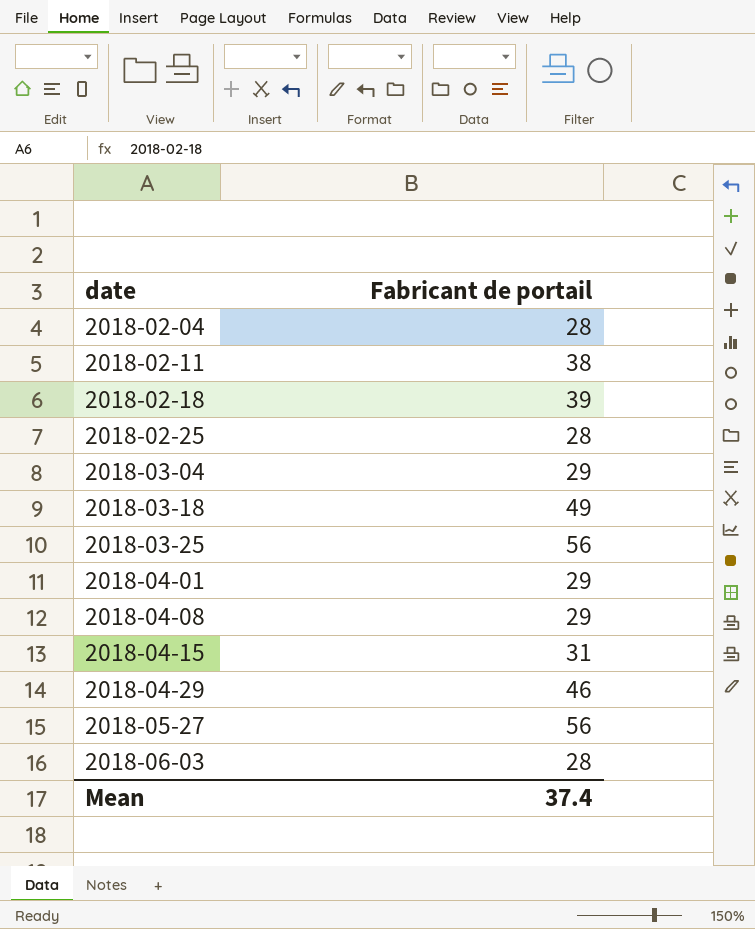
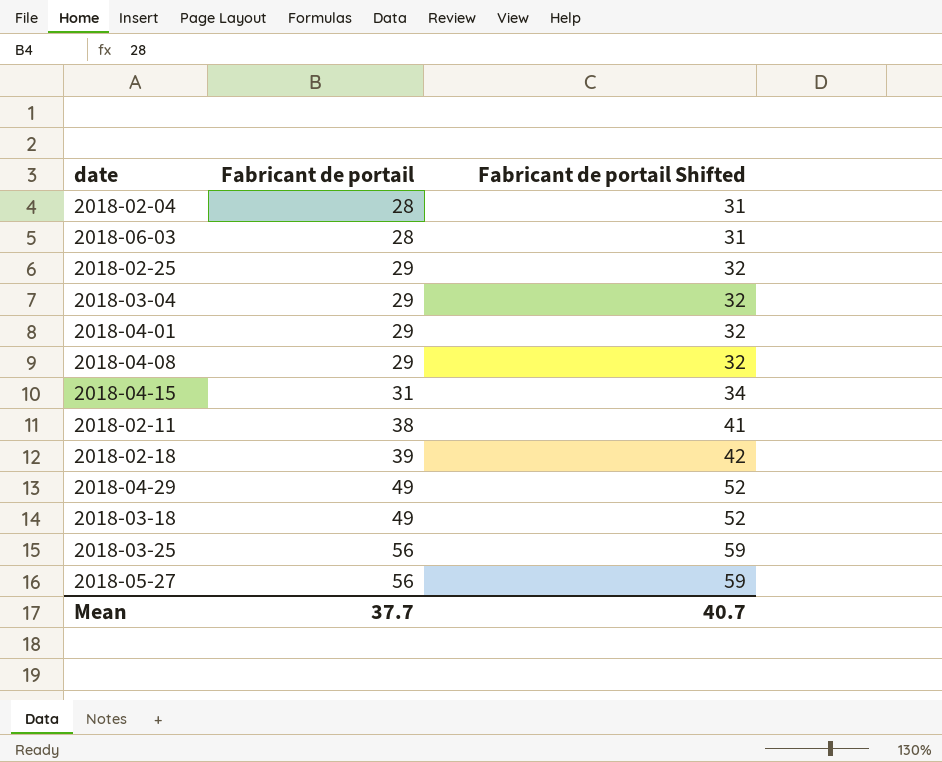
row order: date ascending -> Fabricant de portail ascending
column Fabricant de portail Shifted | formula: none -> [Fabricant de portail] + 3
2018-02-25 | Fabricant de portail: 28 -> 29
2018-04-29 | Fabricant de portail: 46 -> 49
Mean | Fabricant de portail: 37.4 -> 37.7

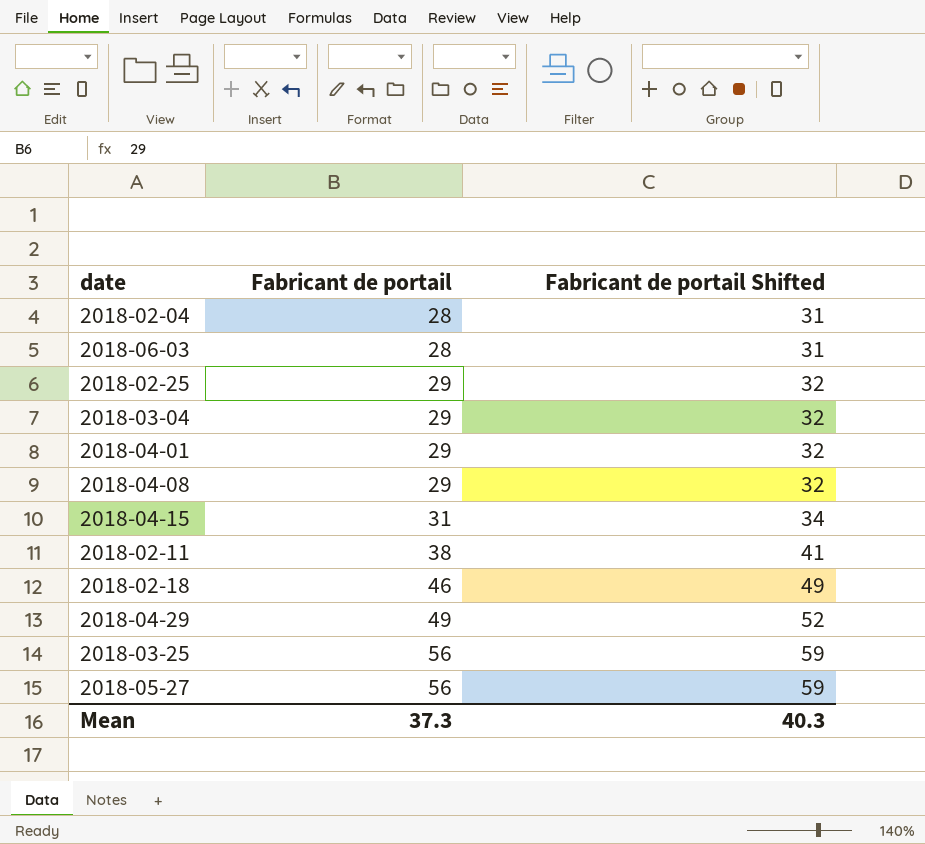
row 2018-03-18: 49 | 52 -> none
2018-02-18 | Fabricant de portail: 39 -> 46
2018-02-18 | Fabricant de portail Shifted: 42 -> 49
Mean | Fabricant de portail: 37.7 -> 37.3
Mean | Fabricant de portail Shifted: 40.7 -> 40.3

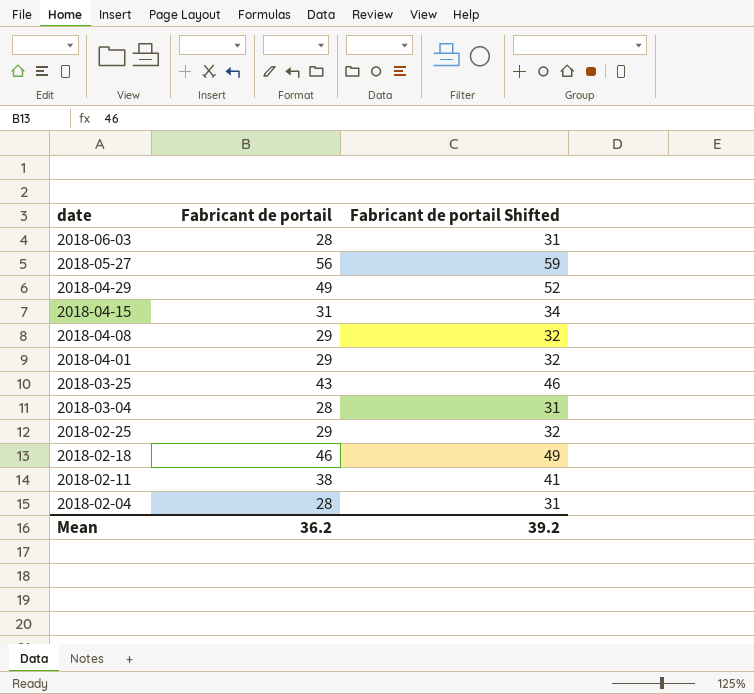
row order: Fabricant de portail ascending -> date descending
2018-03-25 | Fabricant de portail: 56 -> 43
2018-03-25 | Fabricant de portail Shifted: 59 -> 46
2018-03-04 | Fabricant de portail: 29 -> 28
2018-03-04 | Fabricant de portail Shifted: 32 -> 31
Mean | Fabricant de portail: 37.3 -> 36.2
Mean | Fabricant de portail Shifted: 40.3 -> 39.2

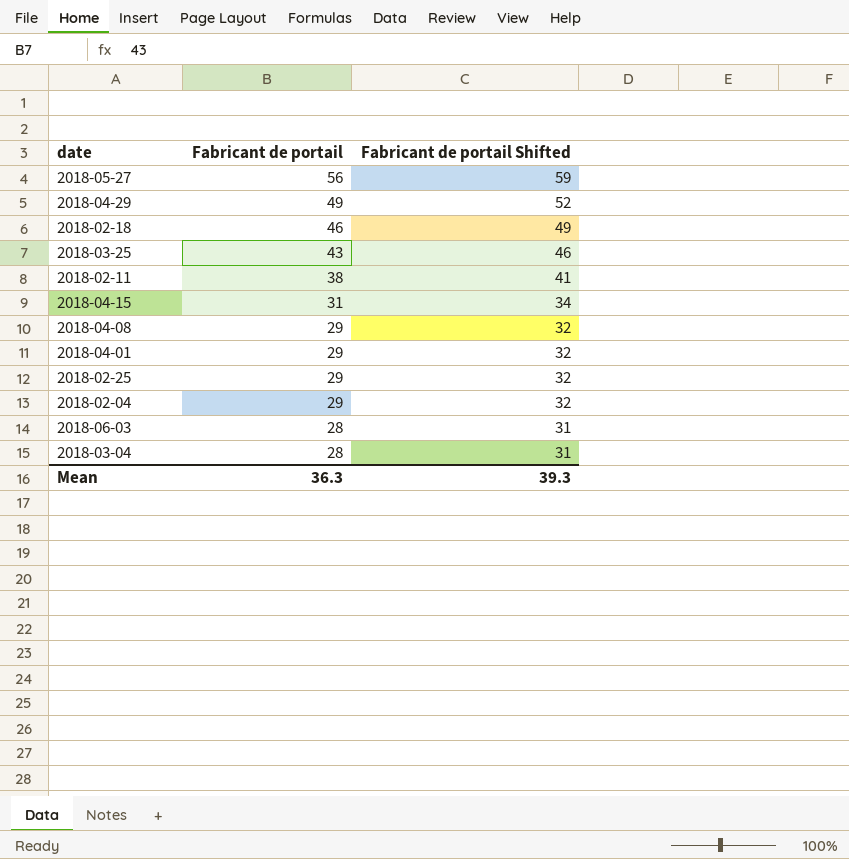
row order: date descending -> Fabricant de portail descending
2018-02-04 | Fabricant de portail: 28 -> 29
2018-02-04 | Fabricant de portail Shifted: 31 -> 32
Mean | Fabricant de portail: 36.2 -> 36.3
Mean | Fabricant de portail Shifted: 39.2 -> 39.3

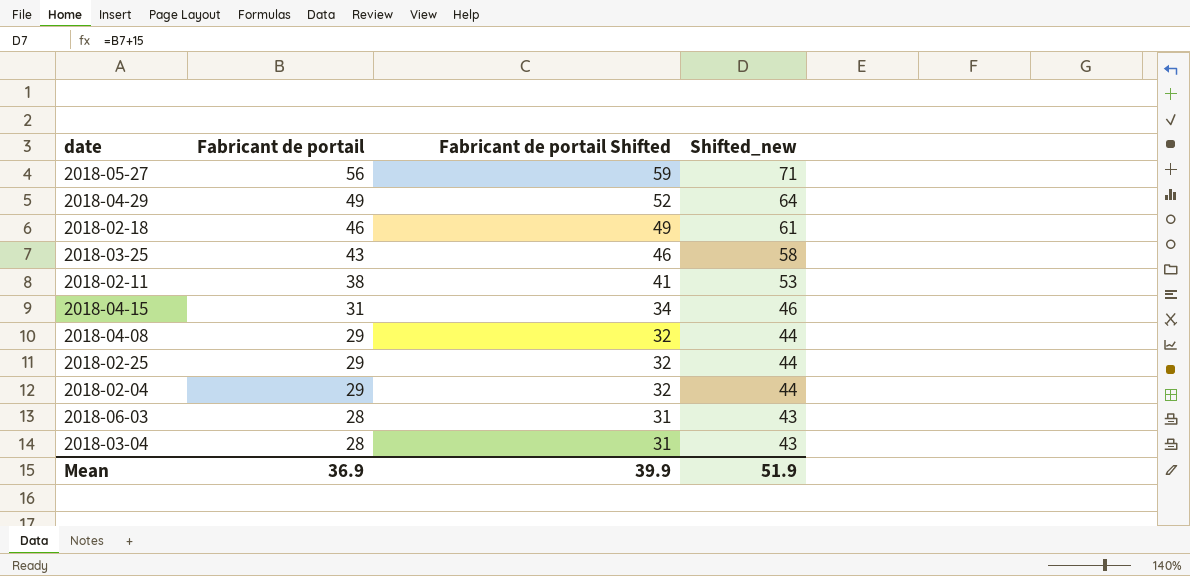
column Shifted_new | formula: none -> [Fabricant de portail] + 15
row 2018-04-01: 29 | 32 -> none
Mean | Fabricant de portail: 36.3 -> 36.9
Mean | Fabricant de portail Shifted: 39.3 -> 39.9

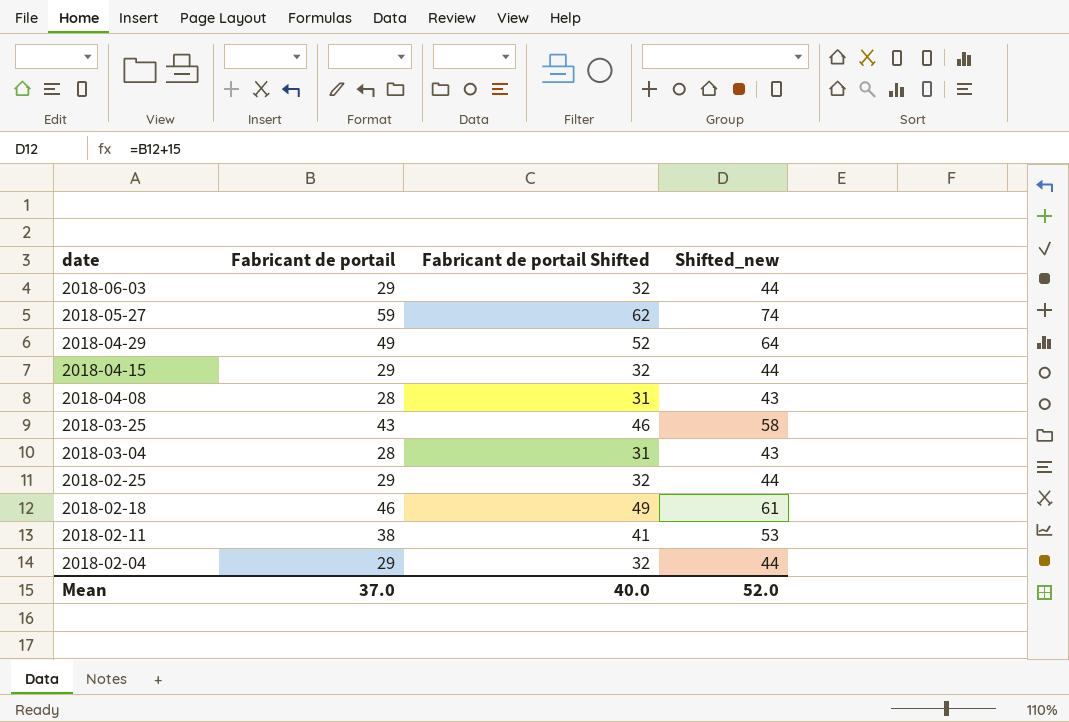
row order: Fabricant de portail descending -> date descending
2018-06-03 | Fabricant de portail: 28 -> 29
2018-06-03 | Fabricant de portail Shifted: 31 -> 32
2018-06-03 | Shifted_new: 43 -> 44
2018-05-27 | Fabricant de portail: 56 -> 59
2018-05-27 | Fabricant de portail Shifted: 59 -> 62
2018-05-27 | Shifted_new: 71 -> 74
2018-04-15 | Fabricant de portail: 31 -> 29
2018-04-15 | Fabricant de portail Shifted: 34 -> 32
2018-04-15 | Shifted_new: 46 -> 44
2018-04-08 | Fabricant de portail: 29 -> 28
2018-04-08 | Fabricant de portail Shifted: 32 -> 31
2018-04-08 | Shifted_new: 44 -> 43
Mean | Fabricant de portail: 36.9 -> 37.0
Mean | Fabricant de portail Shifted: 39.9 -> 40.0
Mean | Shifted_new: 51.9 -> 52.0

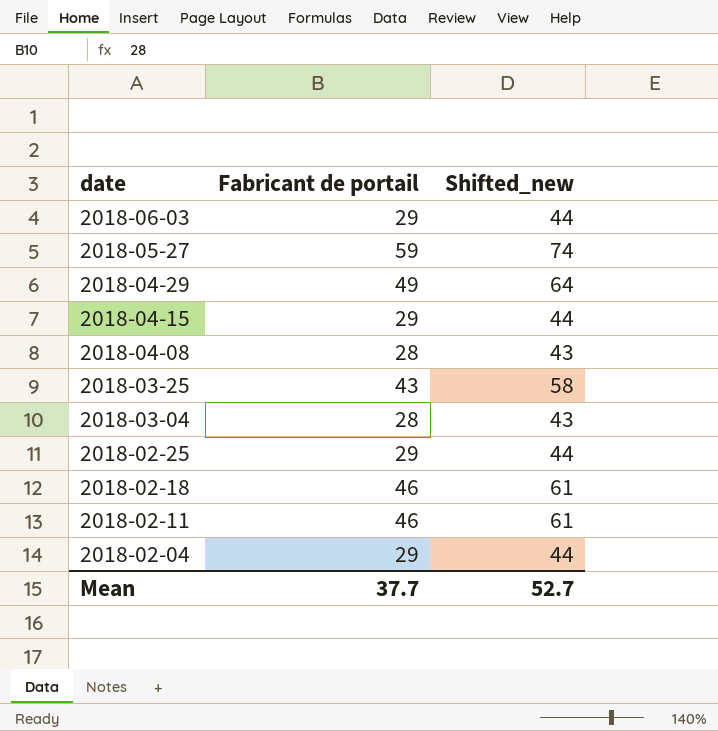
column Fabricant de portail Shifted | formula: [Fabricant de portail] + 3 -> none
2018-02-11 | Fabricant de portail: 38 -> 46
2018-02-11 | Shifted_new: 53 -> 61
Mean | Fabricant de portail: 37.0 -> 37.7
Mean | Shifted_new: 52.0 -> 52.7

